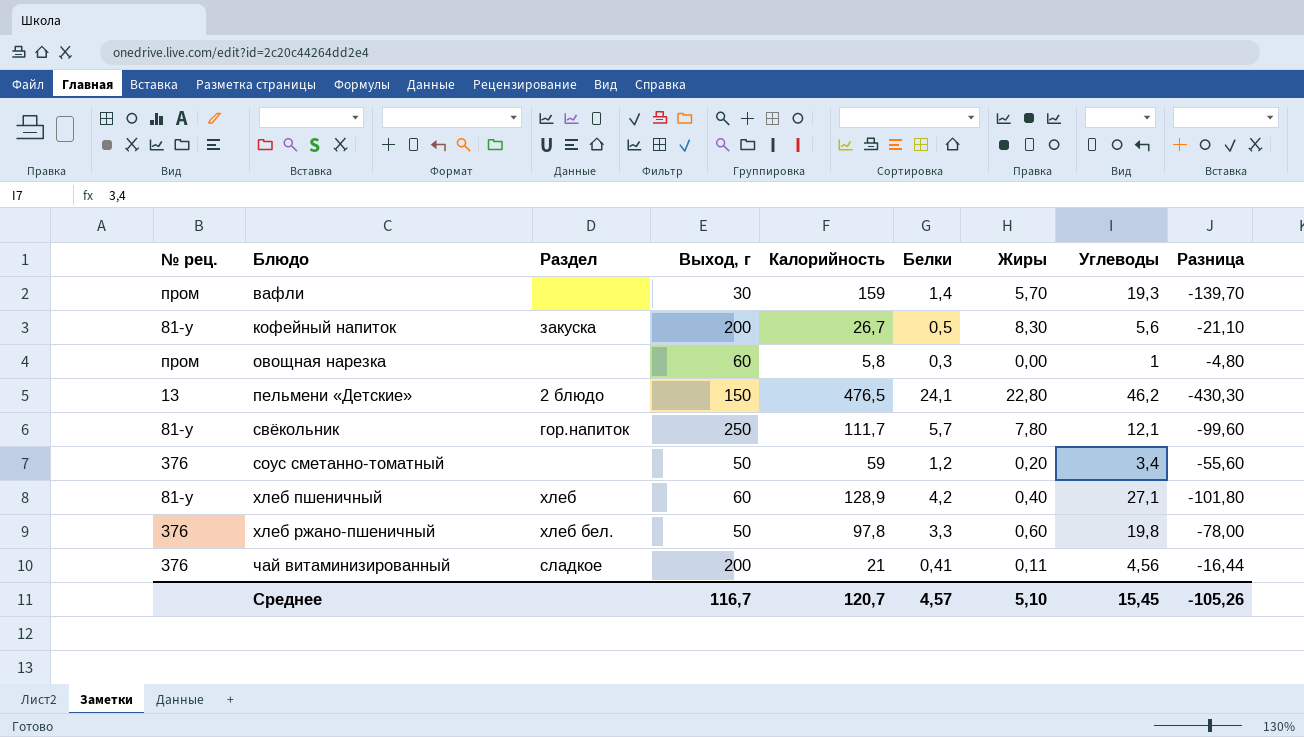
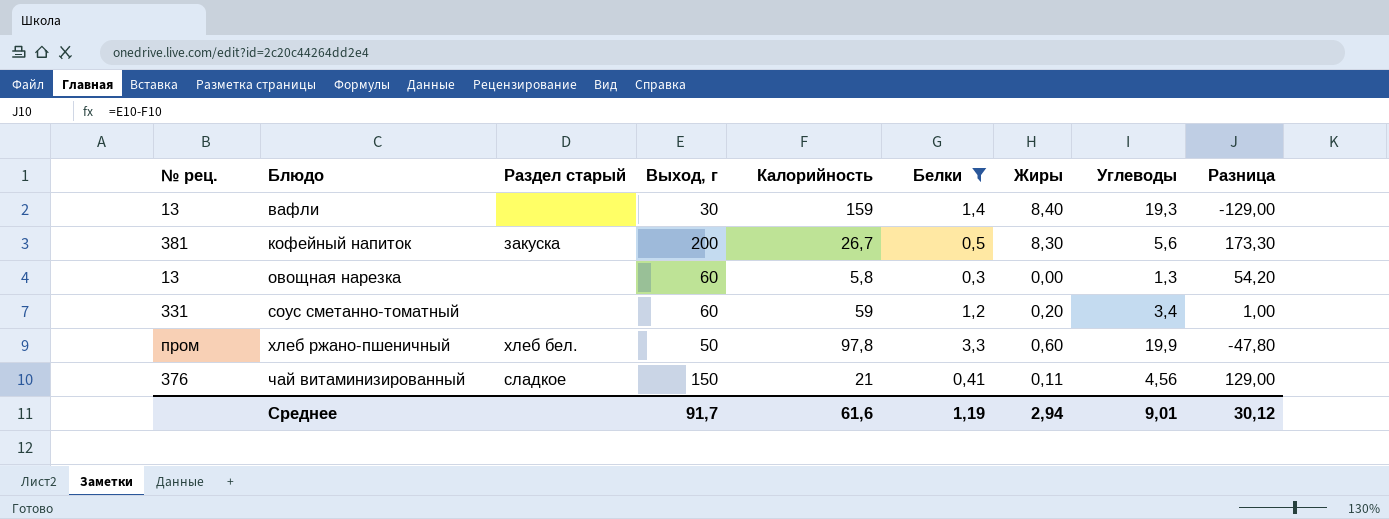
filter: none -> Белки <= 3,3
column name: Раздел -> Раздел старый
column Разница | formula: [Углеводы] - [Калорийность] -> [Выход, г] - [Калорийность]
вафли | № рец.: пром -> 13
вафли | Жиры: 5,70 -> 8,40
кофейный напиток | № рец.: 81-у -> 381
овощная нарезка | № рец.: пром -> 13
овощная нарезка | Углеводы: 1 -> 1,3
соус сметанно-томатный | № рец.: 376 -> 331
соус сметанно-томатный | Выход, г: 50 -> 60
хлеб ржано-пшеничный | № рец.: 376 -> пром
хлеб ржано-пшеничный | Углеводы: 19,8 -> 19,9
чай витаминизированный | Выход, г: 200 -> 150
Среднее | Выход, г: 116,7 -> 91,7
Среднее | Калорийность: 120,7 -> 61,6
Среднее | Белки: 4,57 -> 1,19
Среднее | Жиры: 5,10 -> 2,94
Среднее | Углеводы: 15,45 -> 9,01
Среднее | Разница: -105,26 -> 30,12

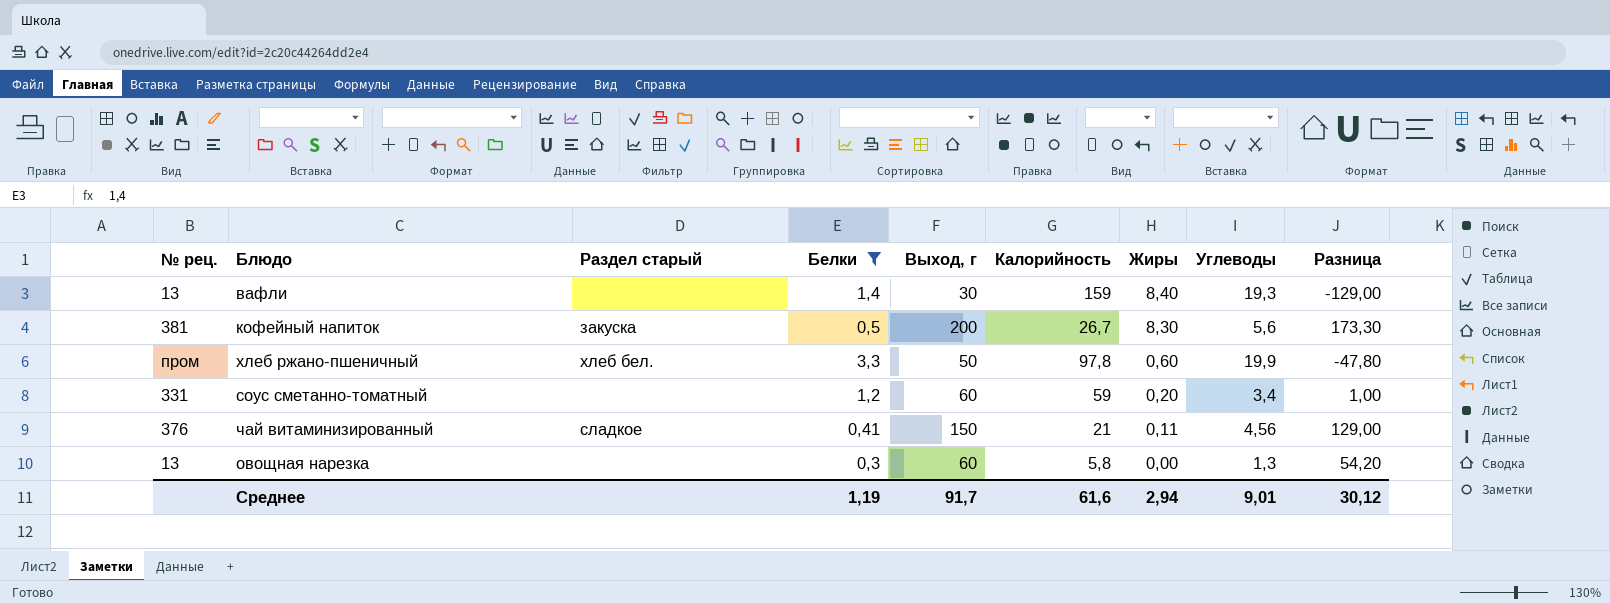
row order: Блюдо ascending -> Жиры descending
column Белки | position: 6 -> 4

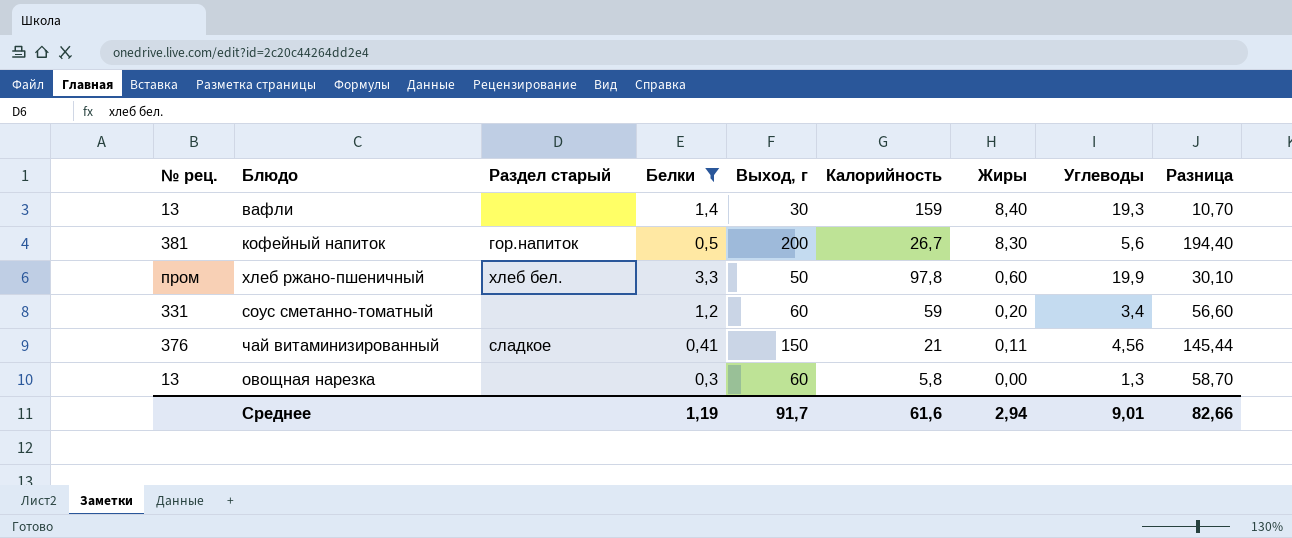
column Разница | formula: [Выход, г] - [Калорийность] -> [Выход, г] - [Углеводы]
кофейный напиток | Раздел старый: закуска -> гор.напиток
Среднее | Разница: 30,12 -> 82,66

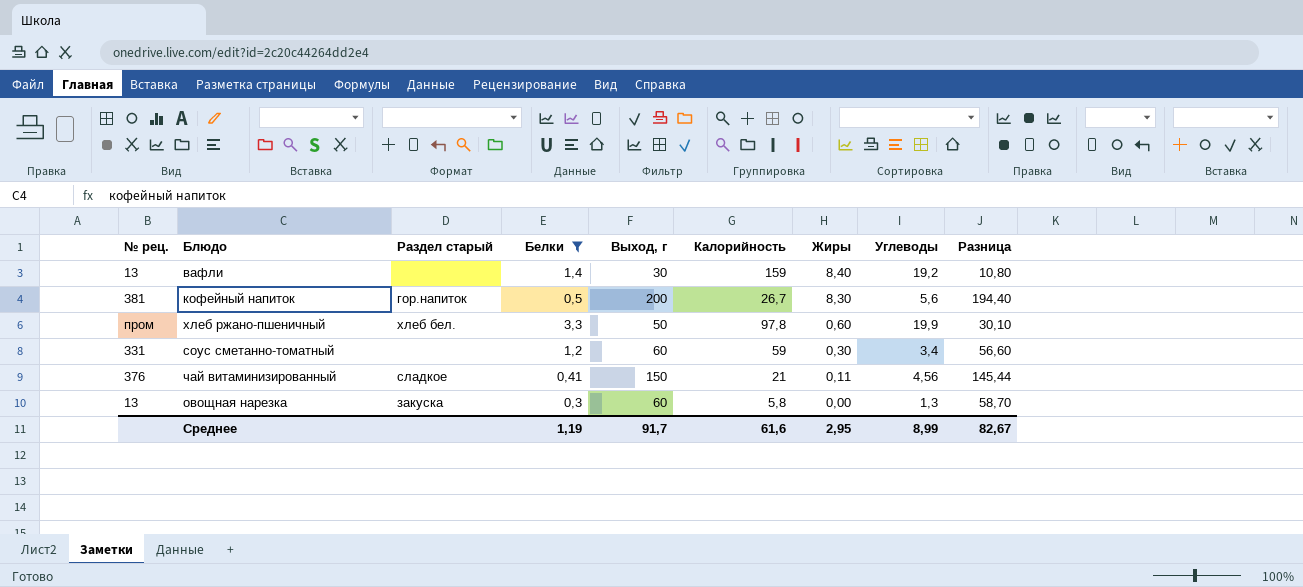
вафли | Углеводы: 19,3 -> 19,2
вафли | Разница: 10,70 -> 10,80
соус сметанно-томатный | Жиры: 0,20 -> 0,30
овощная нарезка | Раздел старый: none -> закуска
Среднее | Жиры: 2,94 -> 2,95
Среднее | Углеводы: 9,01 -> 8,99
Среднее | Разница: 82,66 -> 82,67

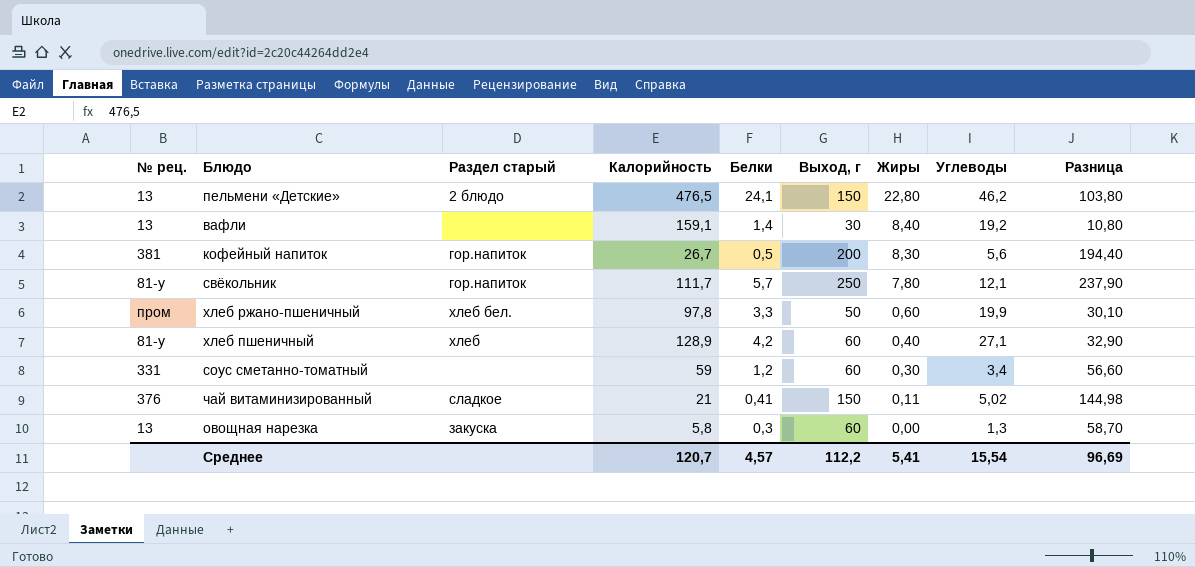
filter: Белки <= 3,3 -> none
column Калорийность | position: 6 -> 4
вафли | Калорийность: 159 -> 159,1
чай витаминизированный | Углеводы: 4,56 -> 5,02
чай витаминизированный | Разница: 145,44 -> 144,98
Среднее | Калорийность: 61,6 -> 120,7
Среднее | Белки: 1,19 -> 4,57
Среднее | Выход, г: 91,7 -> 112,2
Среднее | Жиры: 2,95 -> 5,41
Среднее | Углеводы: 8,99 -> 15,54
Среднее | Разница: 82,67 -> 96,69

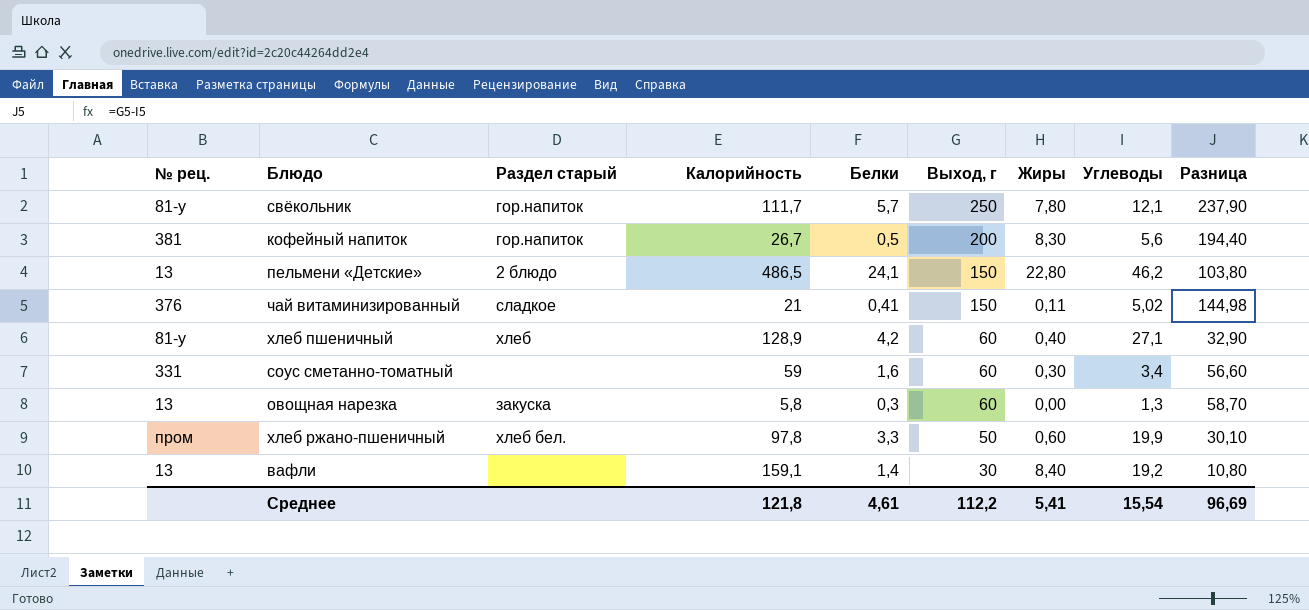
row order: Жиры descending -> Выход, г descending
пельмени «Детские» | Калорийность: 476,5 -> 486,5
соус сметанно-томатный | Белки: 1,2 -> 1,6
Среднее | Калорийность: 120,7 -> 121,8
Среднее | Белки: 4,57 -> 4,61

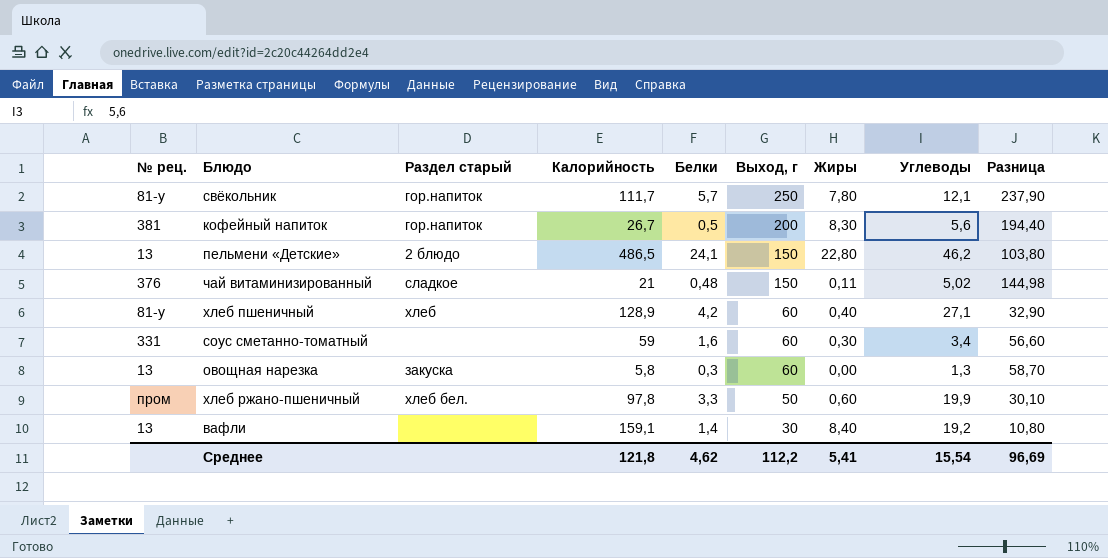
чай витаминизированный | Белки: 0,41 -> 0,48
Среднее | Белки: 4,61 -> 4,62

